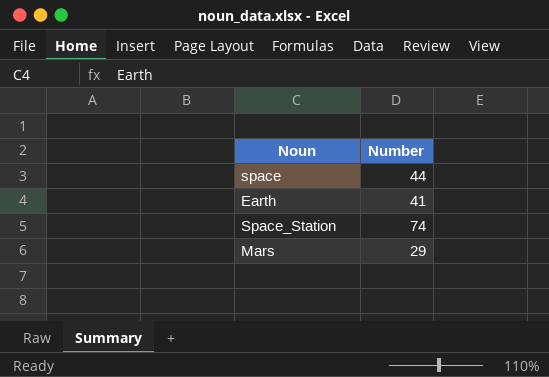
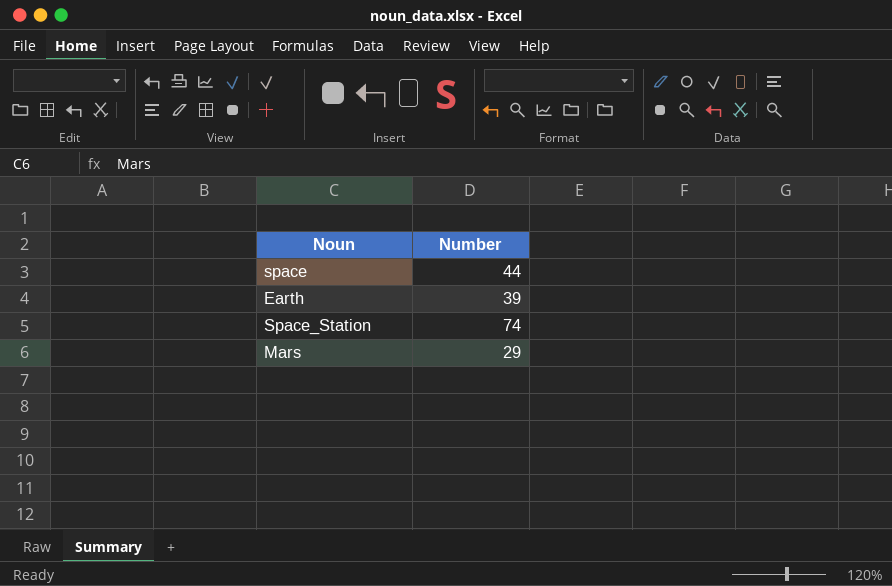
Earth | Number: 41 -> 39

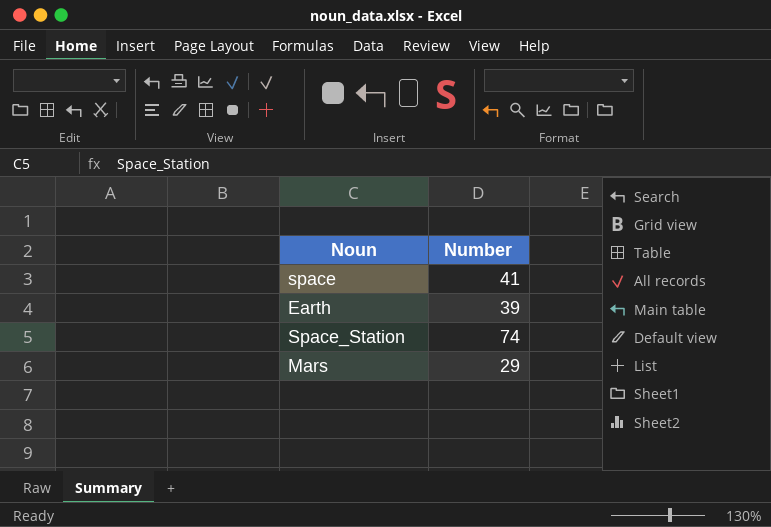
space | Number: 44 -> 41

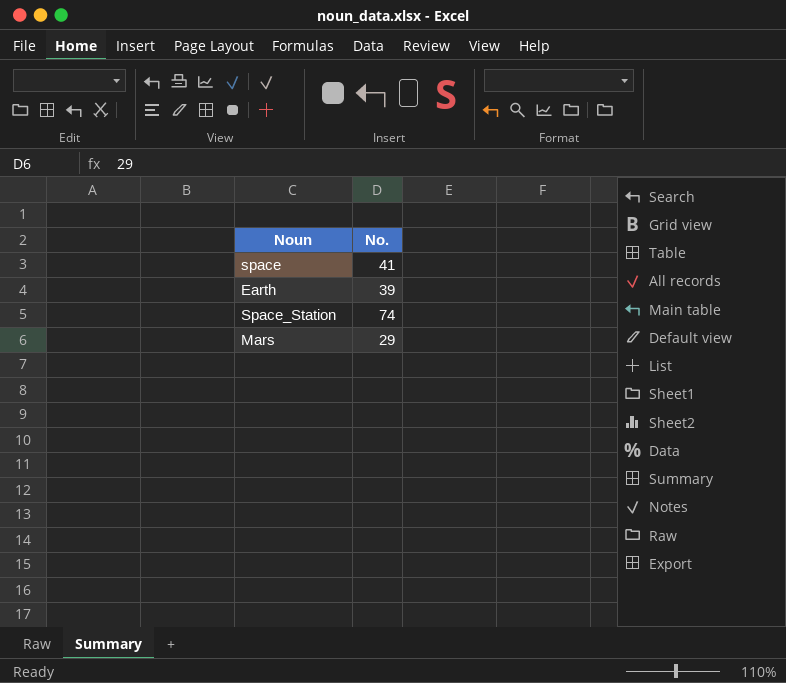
column name: Number -> No.

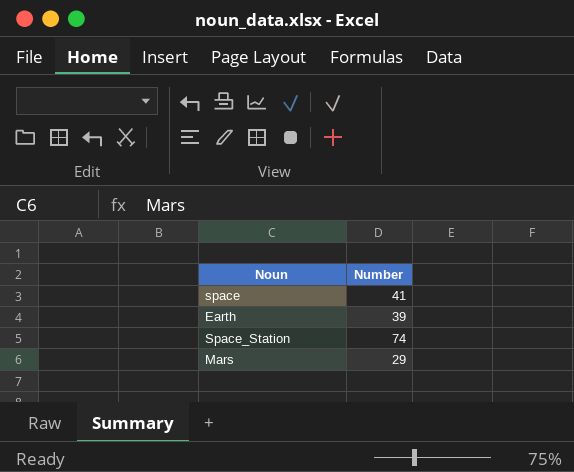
column name: No. -> Number

